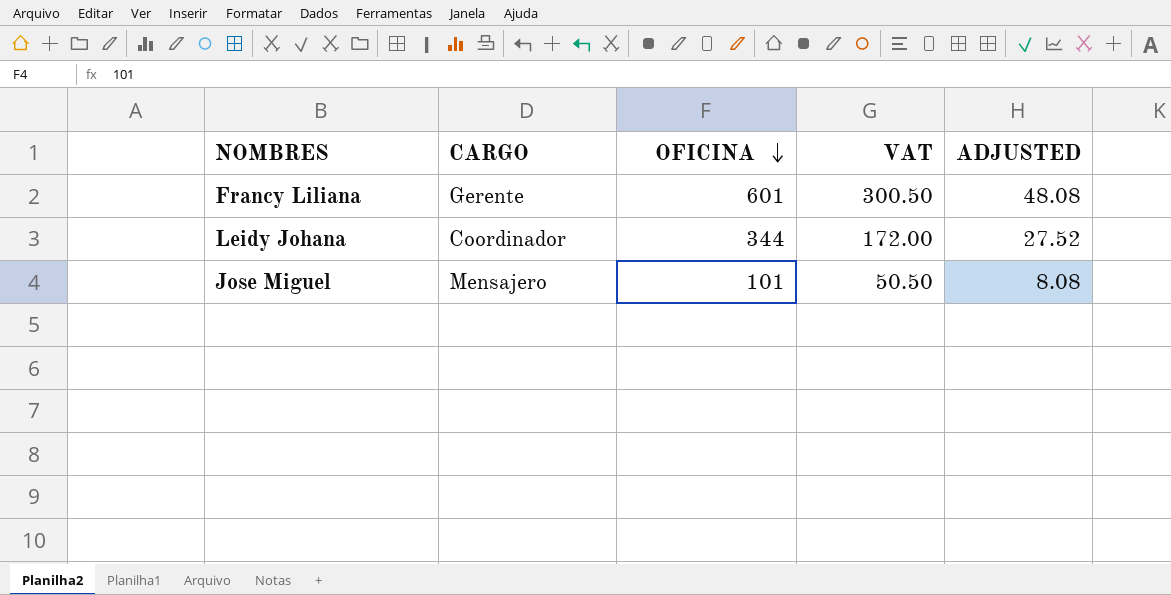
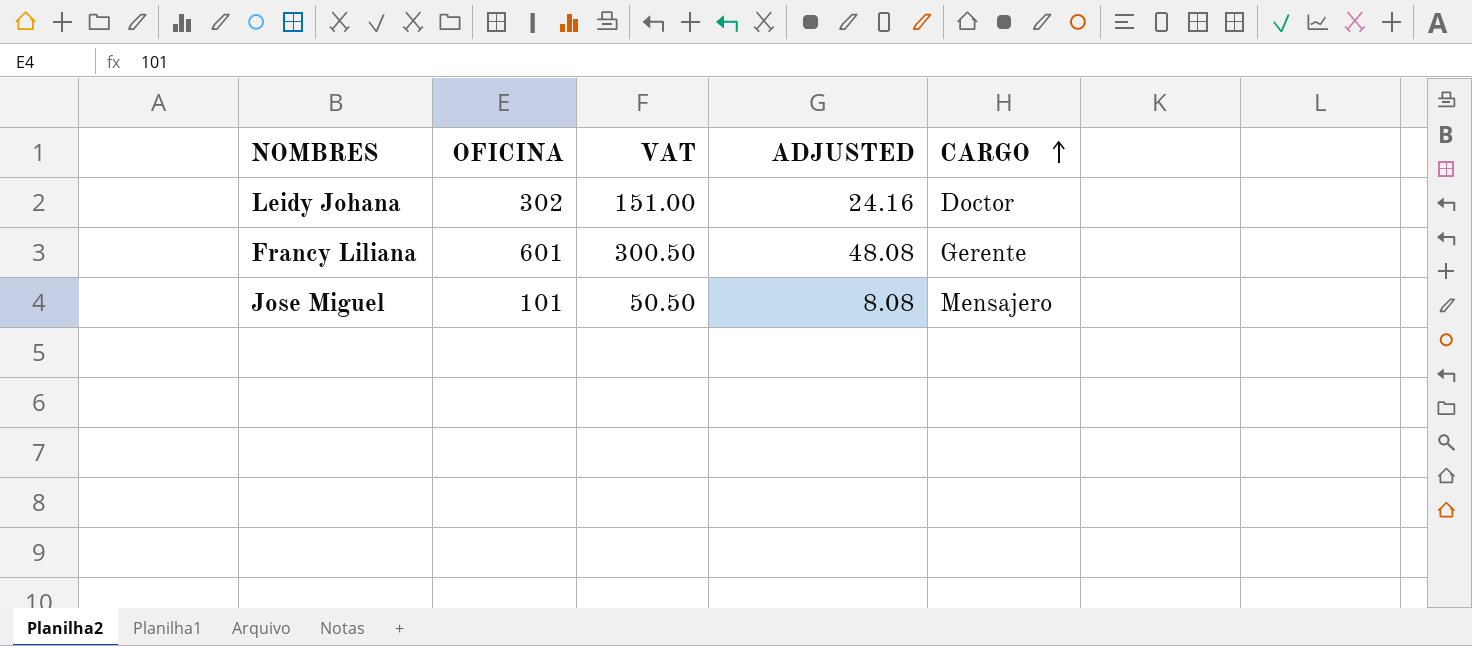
row order: OFICINA descending -> CARGO ascending
column CARGO | position: 2 -> 5
Leidy Johana | OFICINA: 344 -> 302
Leidy Johana | VAT: 172.00 -> 151.00
Leidy Johana | ADJUSTED: 27.52 -> 24.16
Leidy Johana | CARGO: Coordinador -> Doctor

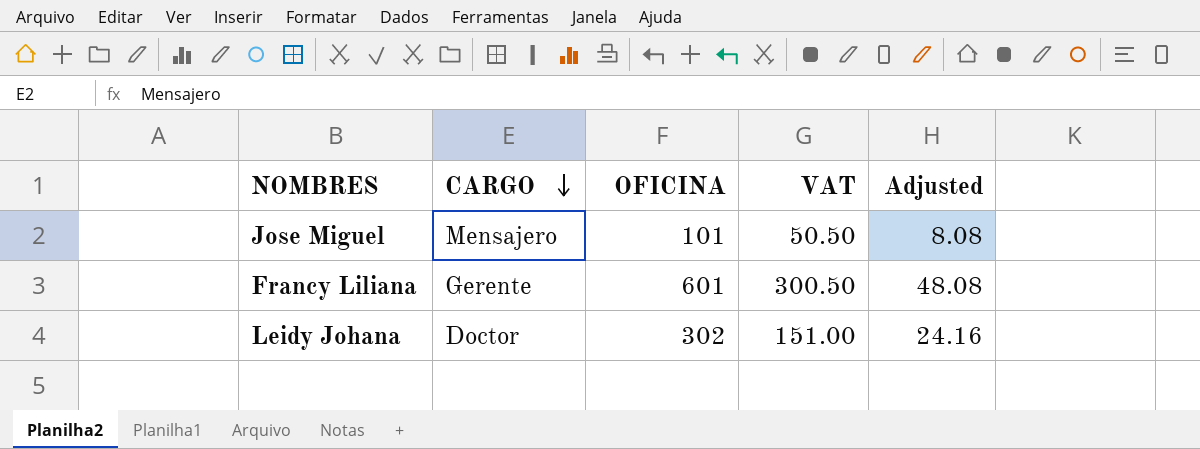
row order: CARGO ascending -> CARGO descending
column CARGO | position: 5 -> 2
column name: ADJUSTED -> Adjusted

